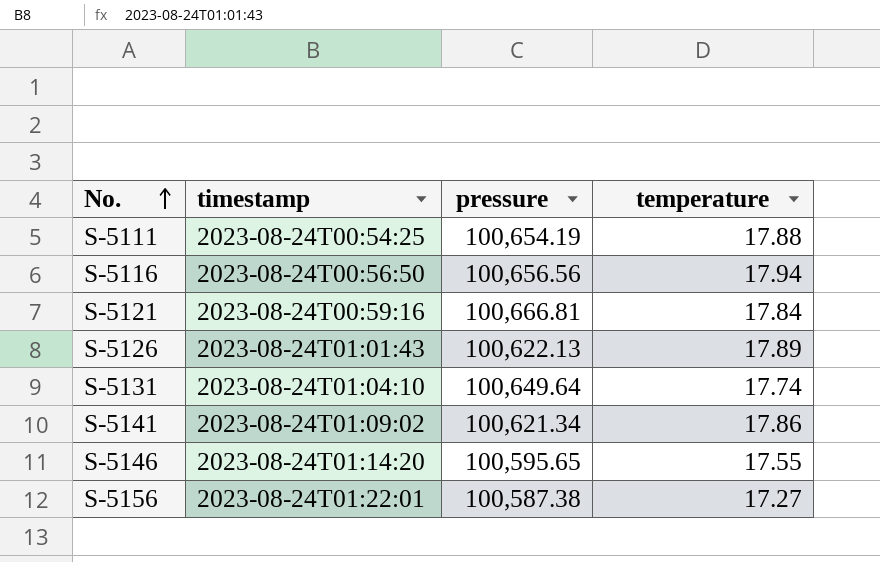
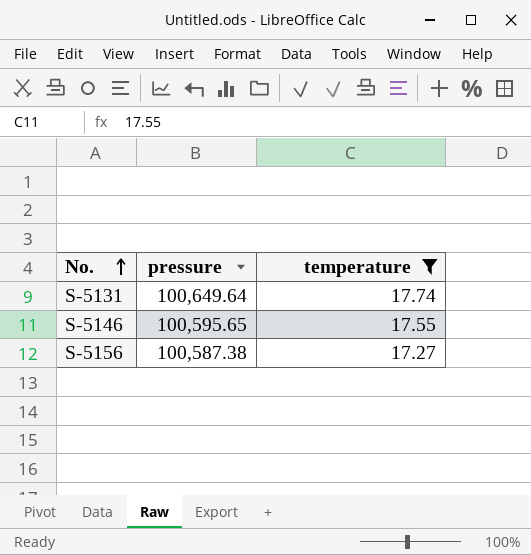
filter: none -> temperature <= 17.74
column timestamp | position: 2 -> none

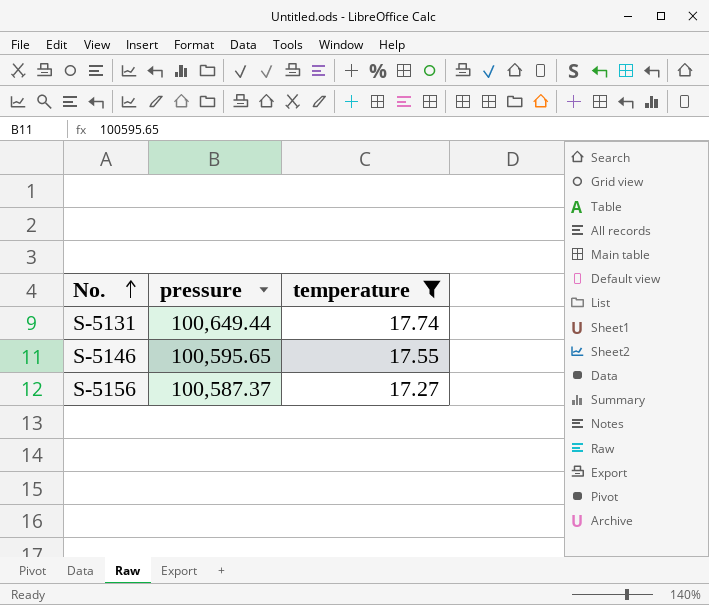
S-5131 | pressure: 100,649.64 -> 100,649.44
S-5156 | pressure: 100,587.38 -> 100,587.37

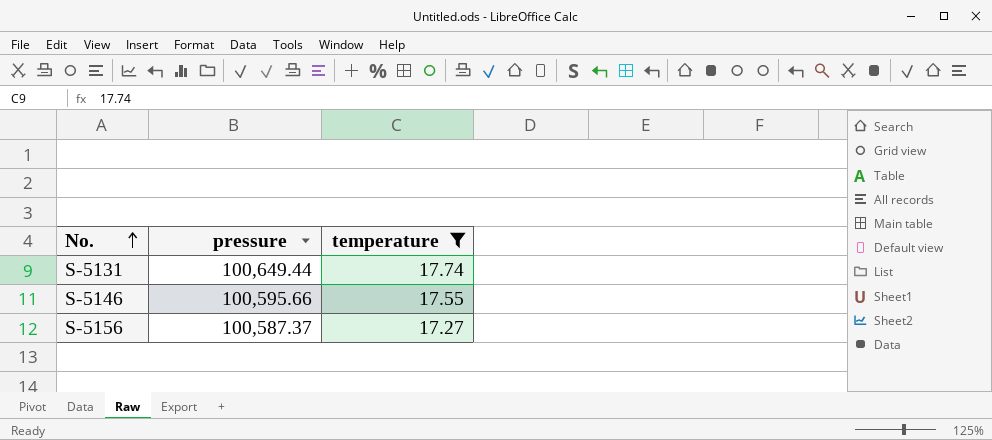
S-5146 | pressure: 100,595.65 -> 100,595.66

